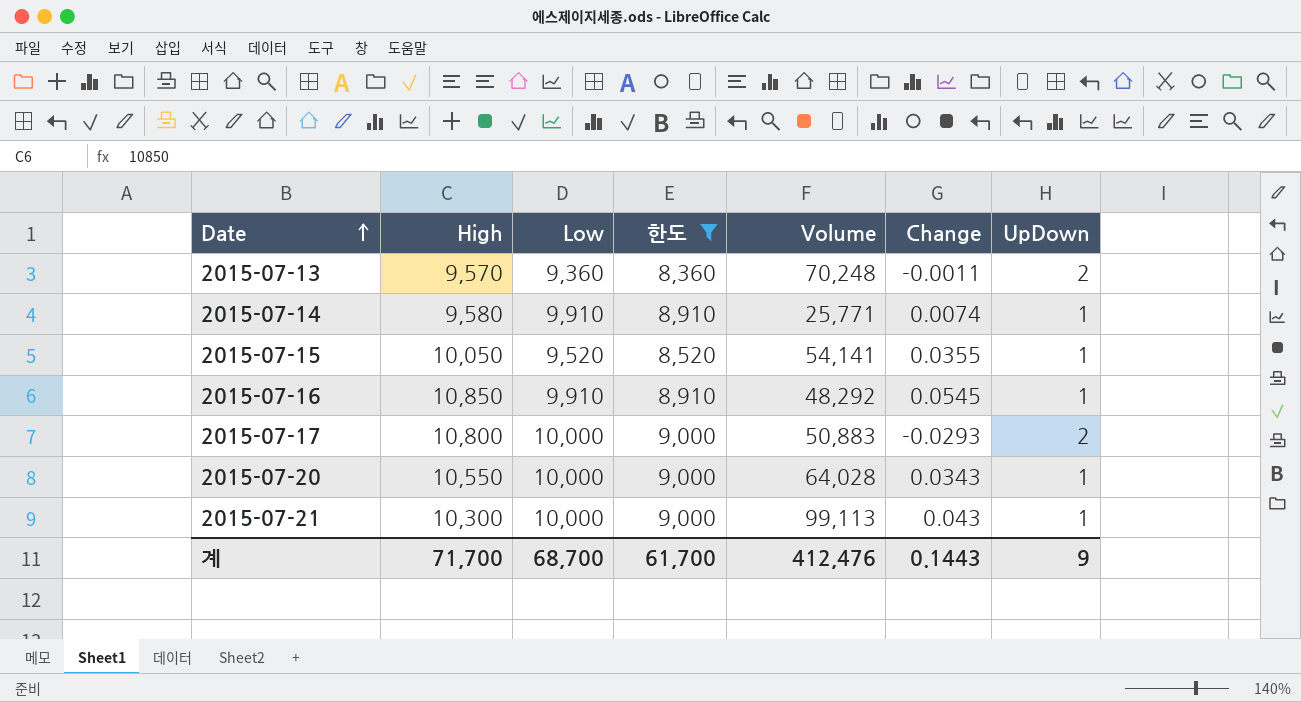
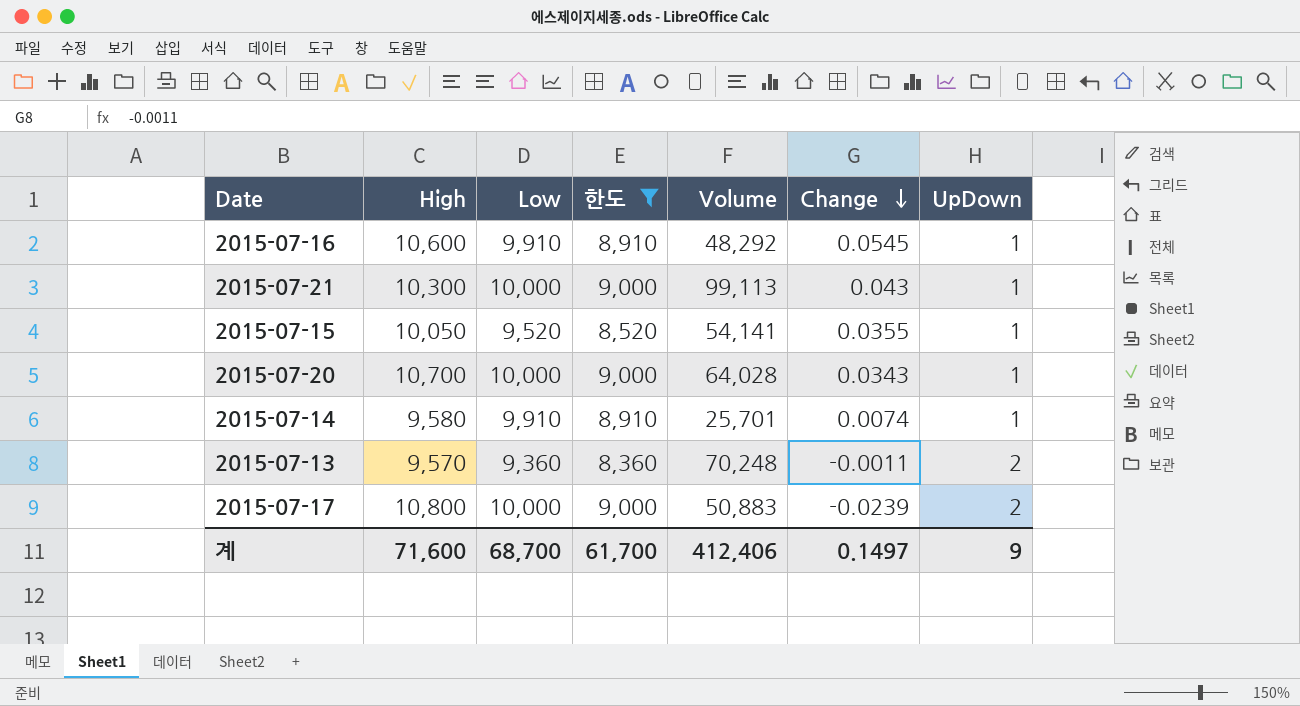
row order: Date ascending -> Change descending
2015-07-16 | High: 10,850 -> 10,600
2015-07-20 | High: 10,550 -> 10,700
2015-07-14 | Volume: 25,771 -> 25,701
2015-07-17 | Change: -0.0293 -> -0.0239
계 | High: 71,700 -> 71,600
계 | Volume: 412,476 -> 412,406
계 | Change: 0.1443 -> 0.1497

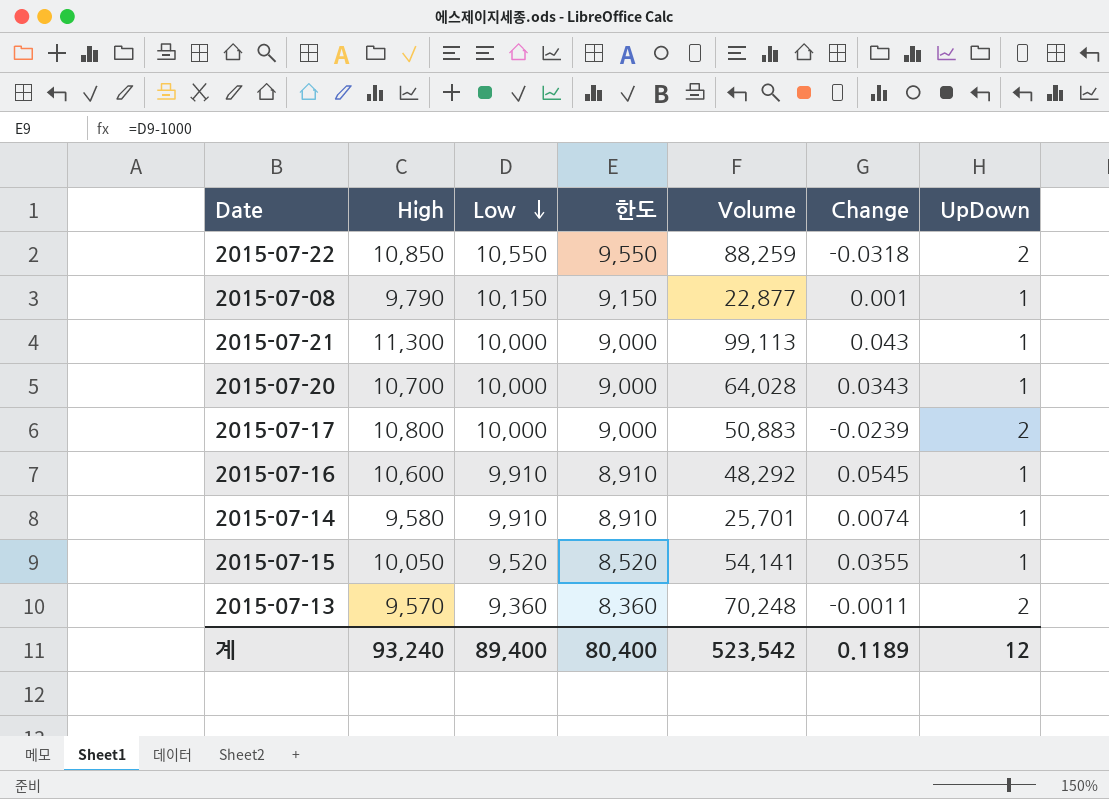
filter: 한도 <= 9,000 -> none
row order: Change descending -> Low descending
2015-07-21 | High: 10,300 -> 11,300
계 | High: 71,600 -> 93,240
계 | Low: 68,700 -> 89,400
계 | 한도: 61,700 -> 80,400
계 | Volume: 412,406 -> 523,542
계 | Change: 0.1497 -> 0.1189
계 | UpDown: 9 -> 12

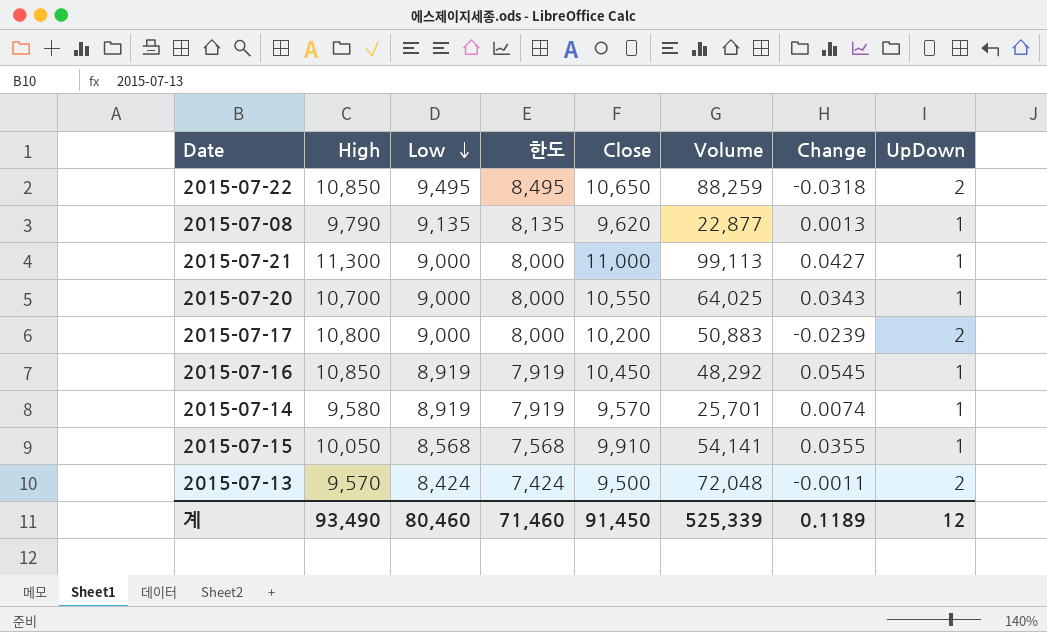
column Close | position: none -> 5
2015-07-22 | Low: 10,550 -> 9,495
2015-07-22 | 한도: 9,550 -> 8,495
2015-07-08 | Low: 10,150 -> 9,135
2015-07-08 | 한도: 9,150 -> 8,135
2015-07-08 | Change: 0.001 -> 0.0013
2015-07-21 | Low: 10,000 -> 9,000
2015-07-21 | 한도: 9,000 -> 8,000
2015-07-21 | Change: 0.043 -> 0.0427
2015-07-20 | Low: 10,000 -> 9,000
2015-07-20 | 한도: 9,000 -> 8,000
2015-07-20 | Volume: 64,028 -> 64,025
2015-07-17 | Low: 10,000 -> 9,000
2015-07-17 | 한도: 9,000 -> 8,000
2015-07-16 | High: 10,600 -> 10,850
2015-07-16 | Low: 9,910 -> 8,919
2015-07-16 | 한도: 8,910 -> 7,919
2015-07-14 | Low: 9,910 -> 8,919
2015-07-14 | 한도: 8,910 -> 7,919
2015-07-15 | Low: 9,520 -> 8,568
2015-07-15 | 한도: 8,520 -> 7,568
2015-07-13 | Low: 9,360 -> 8,424
2015-07-13 | 한도: 8,360 -> 7,424
2015-07-13 | Volume: 70,248 -> 72,048
계 | High: 93,240 -> 93,490
계 | Low: 89,400 -> 80,460
계 | 한도: 80,400 -> 71,460
계 | Volume: 523,542 -> 525,339

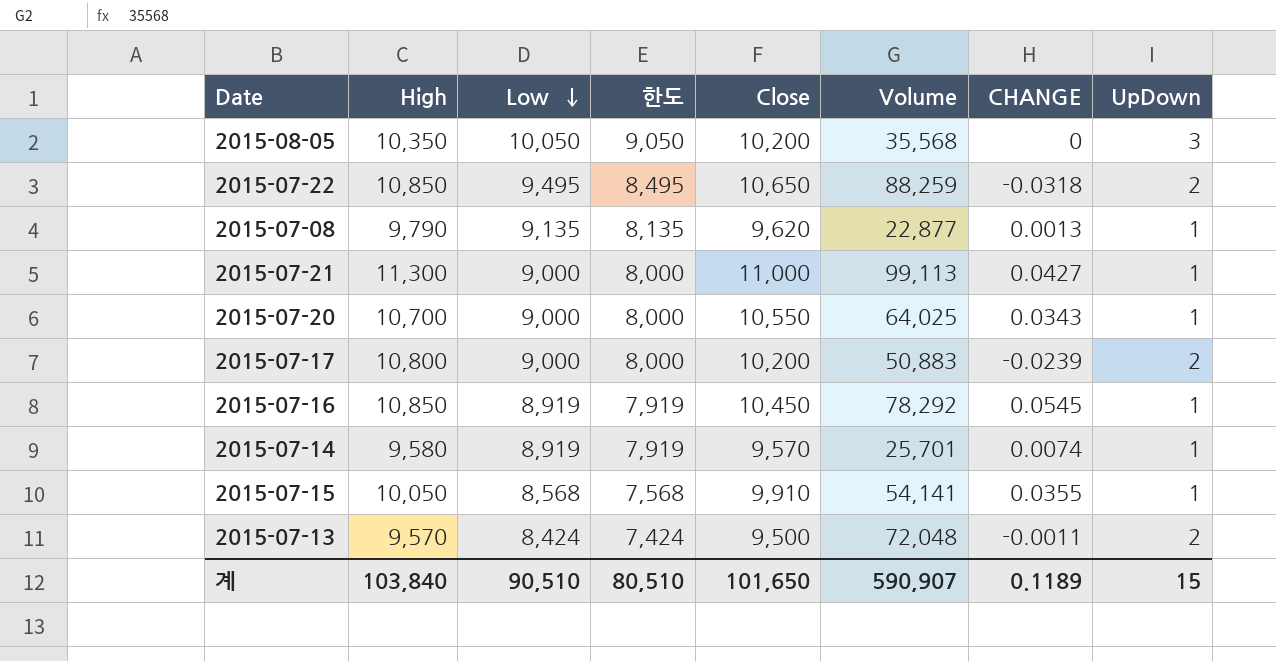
column name: Change -> CHANGE
row 2015-08-05: none -> 10,350 | 10,050 | 9,050 | 10,200 | 35,568 | 0 | 3
2015-07-16 | Volume: 48,292 -> 78,292
계 | High: 93,490 -> 103,840
계 | Low: 80,460 -> 90,510
계 | 한도: 71,460 -> 80,510
계 | Close: 91,450 -> 101,650
계 | Volume: 525,339 -> 590,907
계 | UpDown: 12 -> 15

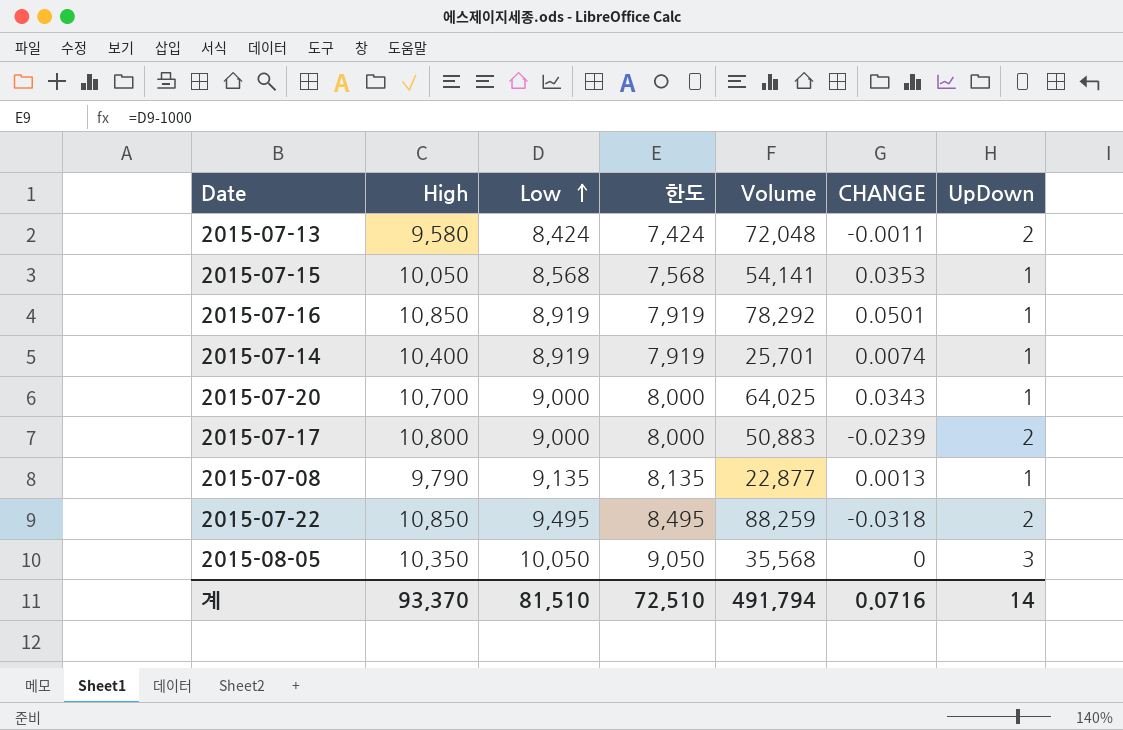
row order: Low descending -> Low ascending
column Close | position: 5 -> none
row 2015-07-21: 11,300 | 9,000 | 8,000 | 11,000 | 99,113 | 0.0427 | 1 -> none
2015-07-13 | High: 9,570 -> 9,580
2015-07-15 | CHANGE: 0.0355 -> 0.0353
2015-07-16 | CHANGE: 0.0545 -> 0.0501
2015-07-14 | High: 9,580 -> 10,400
계 | High: 103,840 -> 93,370
계 | Low: 90,510 -> 81,510
계 | 한도: 80,510 -> 72,510
계 | Volume: 590,907 -> 491,794
계 | CHANGE: 0.1189 -> 0.0716
계 | UpDown: 15 -> 14

